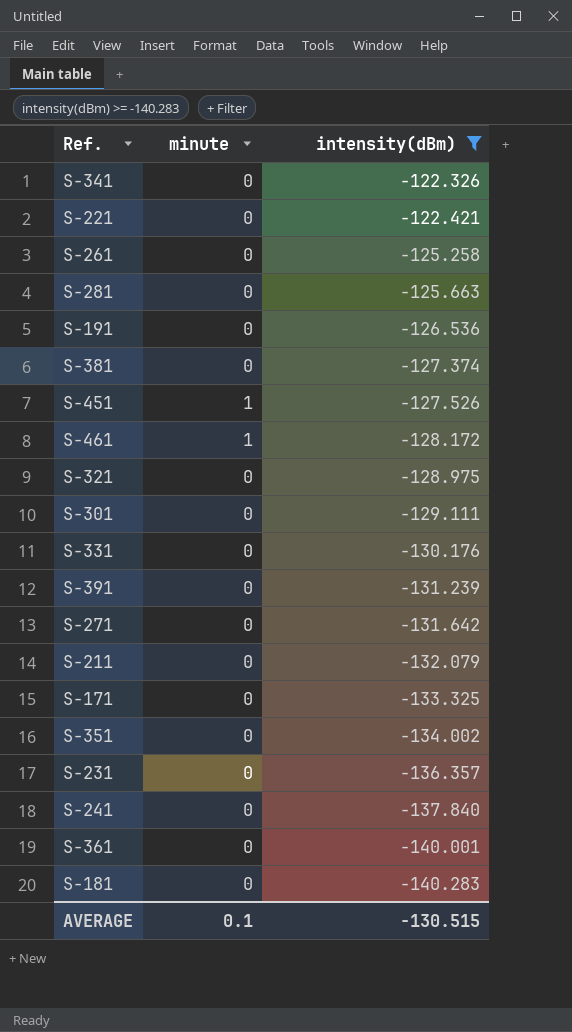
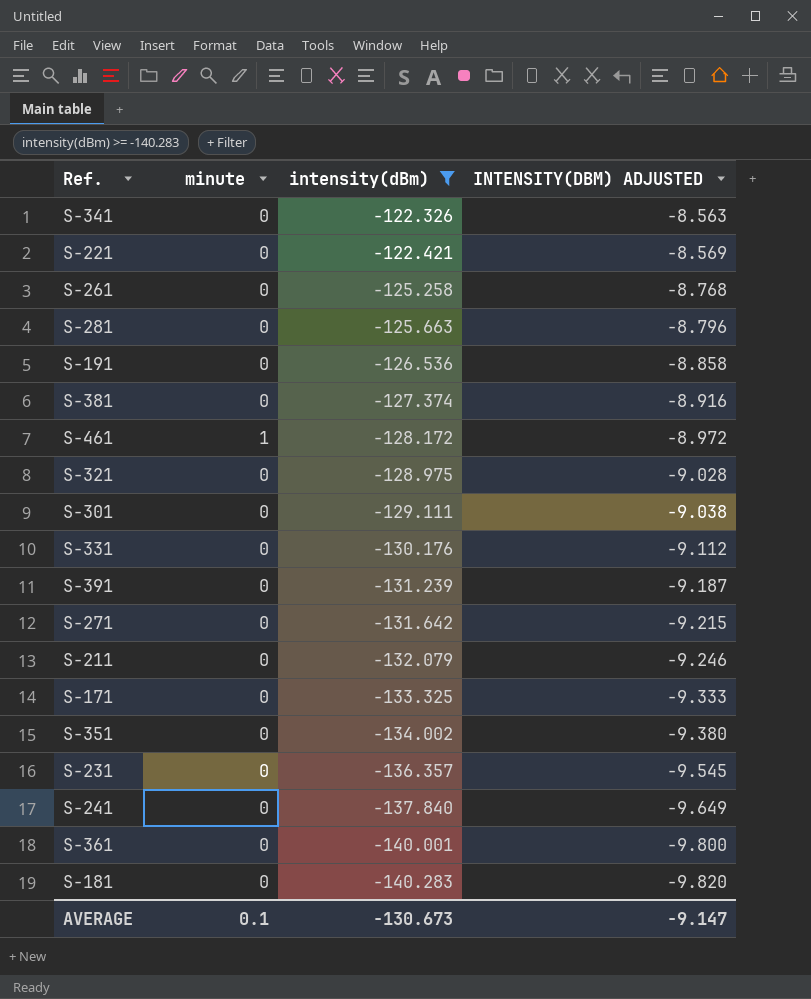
column INTENSITY(DBM) ADJUSTED | formula: none -> [intensity(dBm)] * 0.07
row S-451: 1 | -127.526 -> none
AVERAGE | intensity(dBm): -130.515 -> -130.673

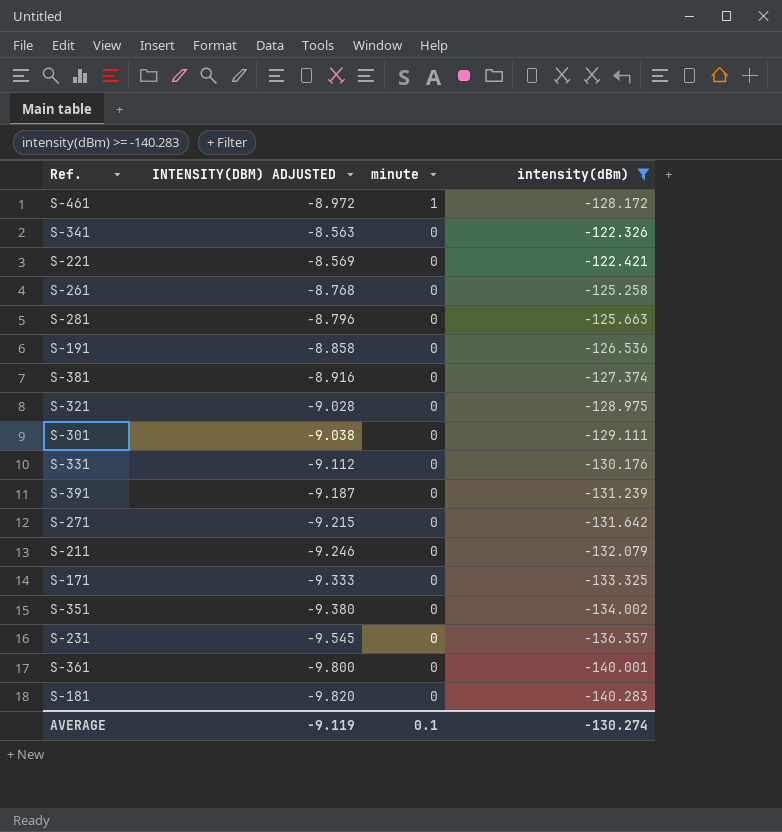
row order: intensity(dBm) descending -> minute descending
column INTENSITY(DBM) ADJUSTED | position: 4 -> 2
row S-241: 0 | -137.840 | -9.649 -> none
AVERAGE | INTENSITY(DBM) ADJUSTED: -9.147 -> -9.119
AVERAGE | intensity(dBm): -130.673 -> -130.274

